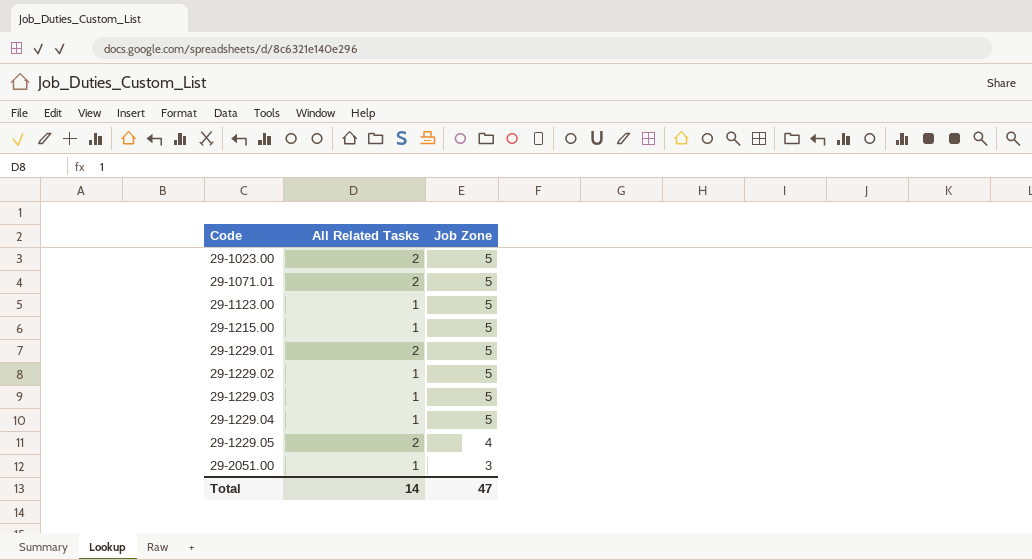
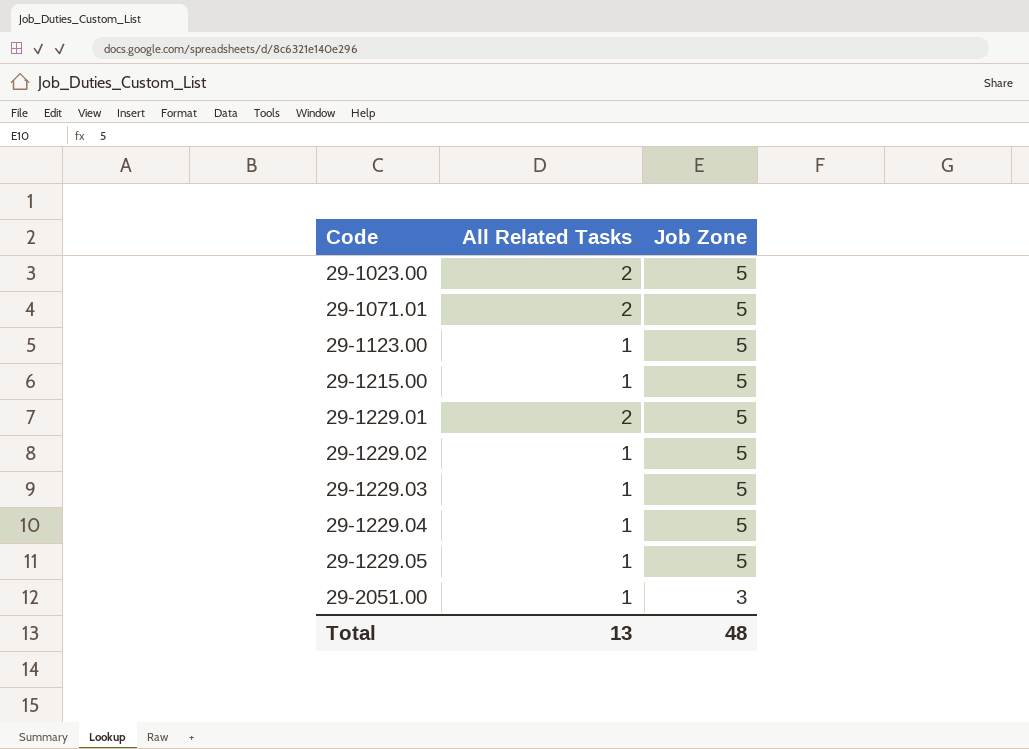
29-1229.05 | All Related Tasks: 2 -> 1
29-1229.05 | Job Zone: 4 -> 5
Total | All Related Tasks: 14 -> 13
Total | Job Zone: 47 -> 48

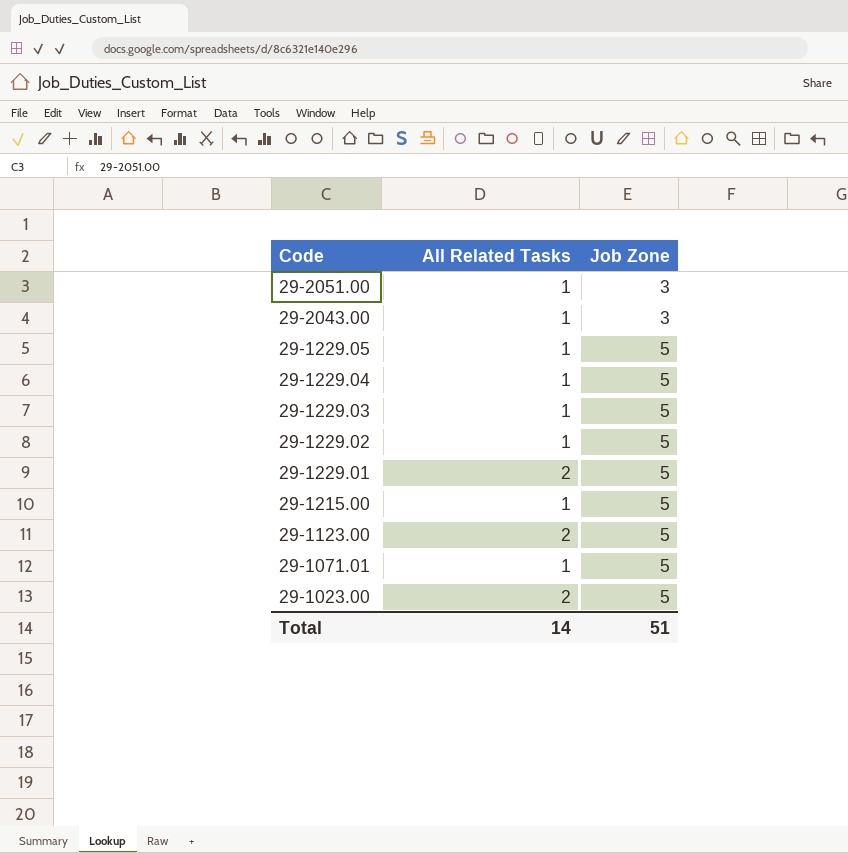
row order: Code ascending -> Code descending
row 29-2043.00: none -> 1 | 3
29-1123.00 | All Related Tasks: 1 -> 2
29-1071.01 | All Related Tasks: 2 -> 1
Total | All Related Tasks: 13 -> 14
Total | Job Zone: 48 -> 51

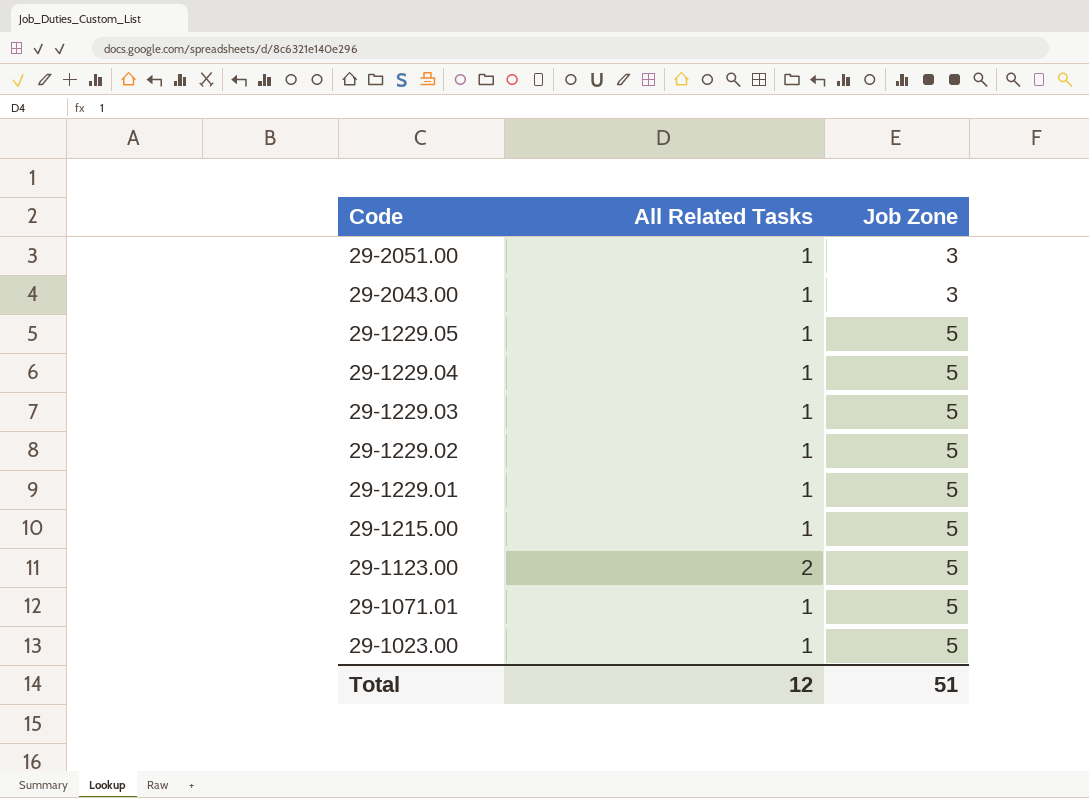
29-1229.01 | All Related Tasks: 2 -> 1
29-1023.00 | All Related Tasks: 2 -> 1
Total | All Related Tasks: 14 -> 12

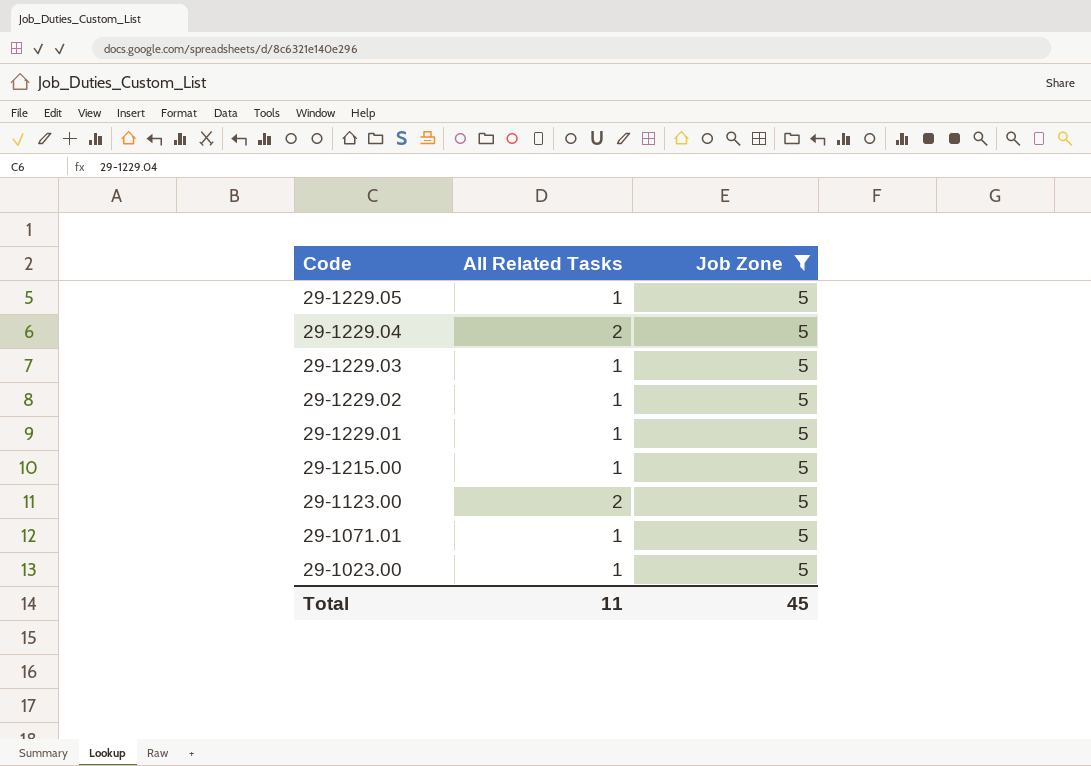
filter: none -> Job Zone = 5
29-1229.04 | All Related Tasks: 1 -> 2
Total | All Related Tasks: 12 -> 11
Total | Job Zone: 51 -> 45

